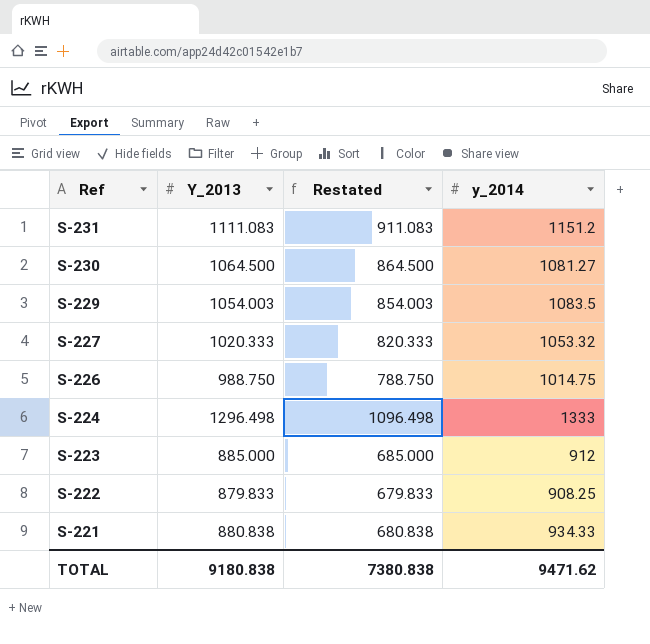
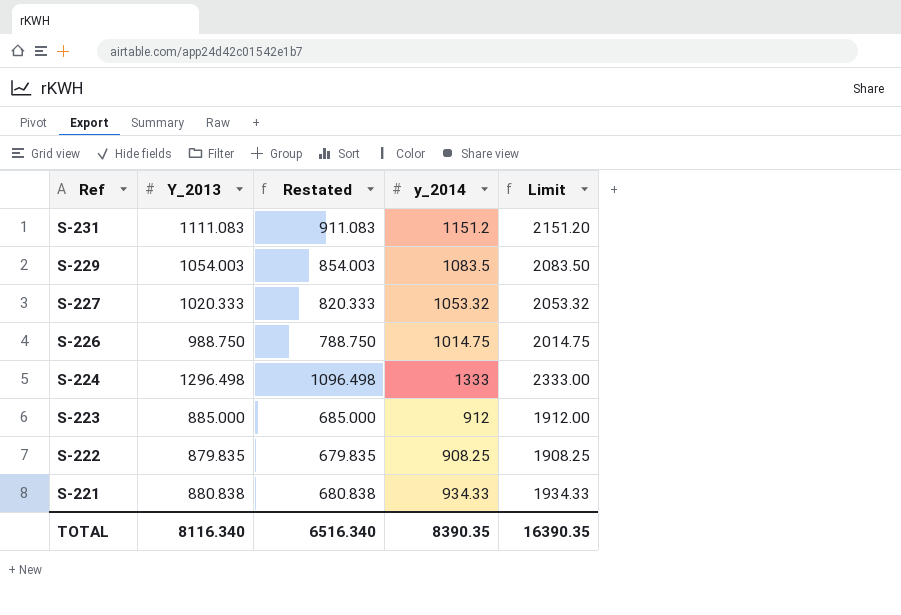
column Limit | formula: none -> [y_2014] + 1000
row S-230: 1064.500 | 864.500 | 1081.27 -> none
S-222 | Y_2013: 879.833 -> 879.835
S-222 | Restated: 679.833 -> 679.835
TOTAL | Y_2013: 9180.838 -> 8116.340
TOTAL | Restated: 7380.838 -> 6516.340
TOTAL | y_2014: 9471.62 -> 8390.35

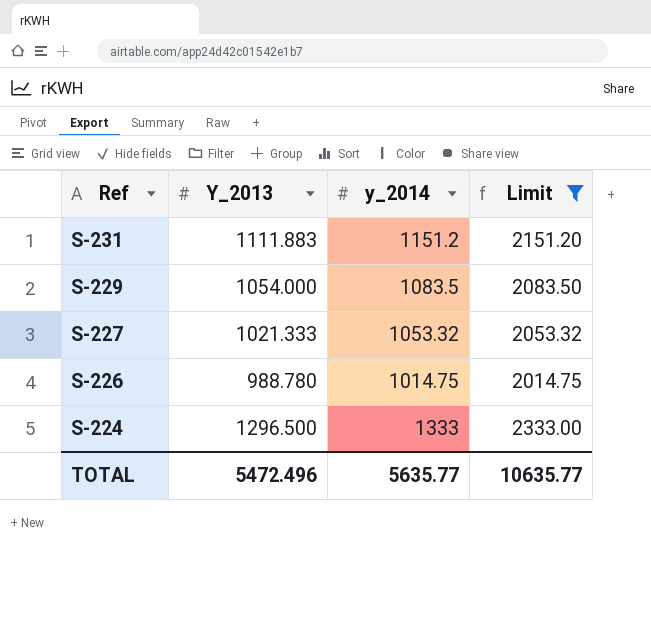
filter: none -> Limit >= 2014.75
column Restated | formula: [Y_2013] - 200 -> none
S-231 | Y_2013: 1111.083 -> 1111.883
S-229 | Y_2013: 1054.003 -> 1054.000
S-227 | Y_2013: 1020.333 -> 1021.333
S-226 | Y_2013: 988.750 -> 988.780
S-224 | Y_2013: 1296.498 -> 1296.500
TOTAL | Y_2013: 8116.340 -> 5472.496
TOTAL | y_2014: 8390.35 -> 5635.77
TOTAL | Limit: 16390.35 -> 10635.77

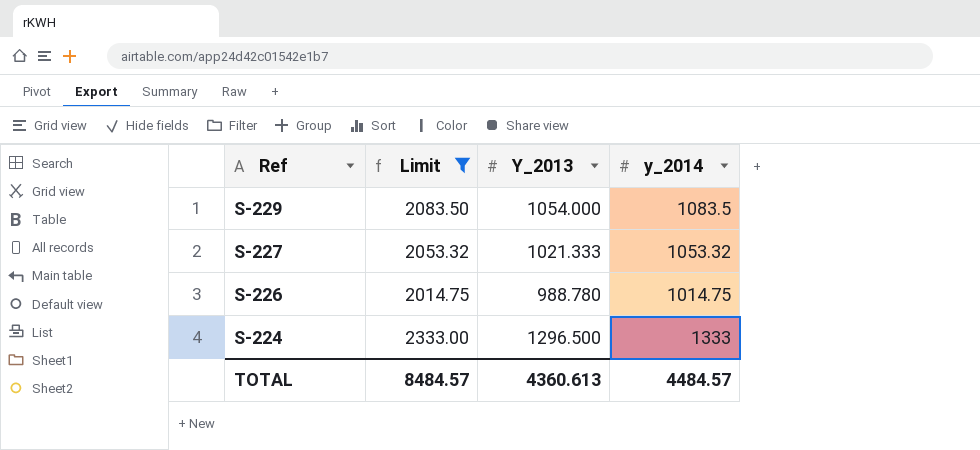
column Limit | position: 4 -> 2
row S-231: 1111.883 | 1151.2 | 2151.20 -> none
TOTAL | Limit: 10635.77 -> 8484.57
TOTAL | Y_2013: 5472.496 -> 4360.613
TOTAL | y_2014: 5635.77 -> 4484.57

